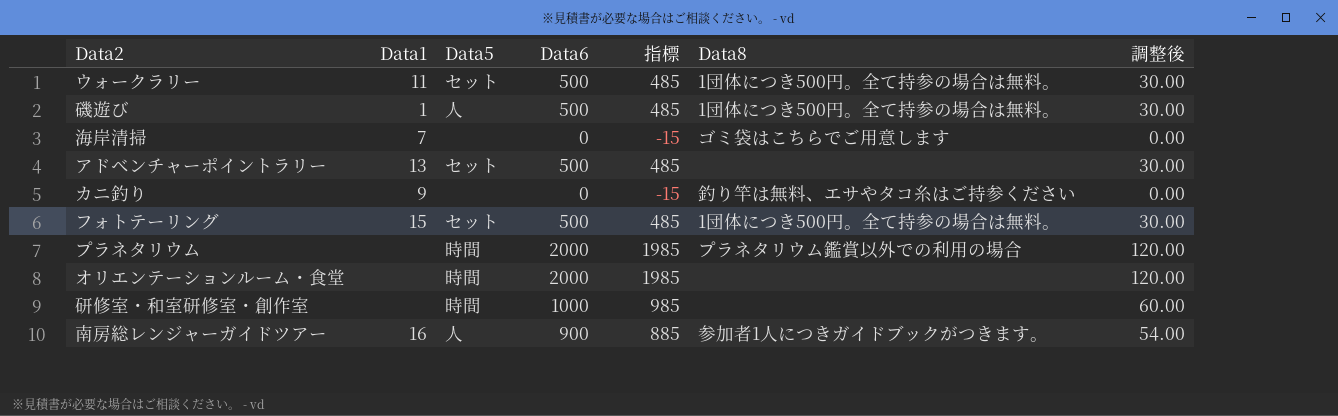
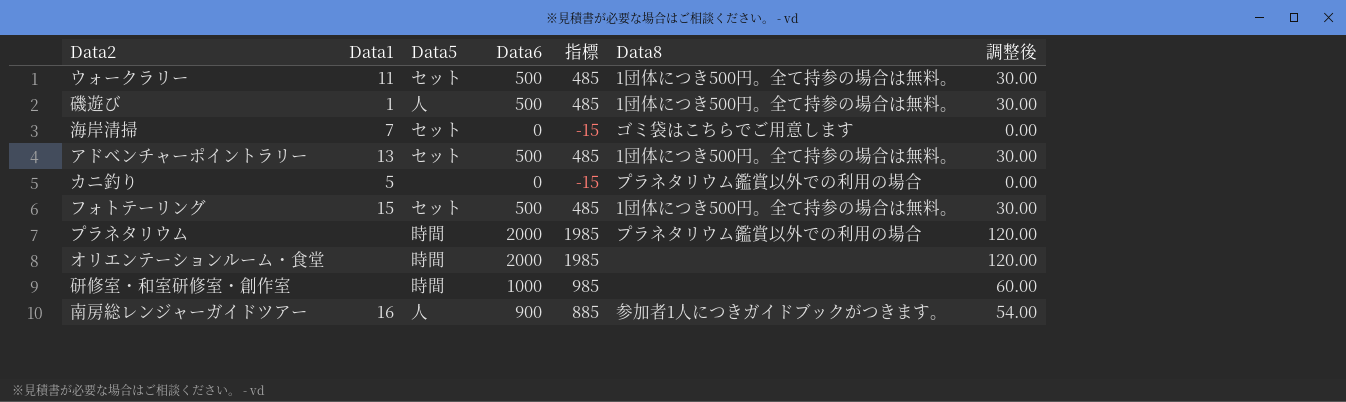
海岸清掃 | Data5: none -> セット
アドベンチャーポイントラリー | Data8: none -> 1団体につき500円。全て持参の場合は無料。
カニ釣り | Data1: 9 -> 5
カニ釣り | Data8: 釣り竿は無料、エサやタコ糸はご持参ください -> プラネタリウム鑑賞以外での利用の場合

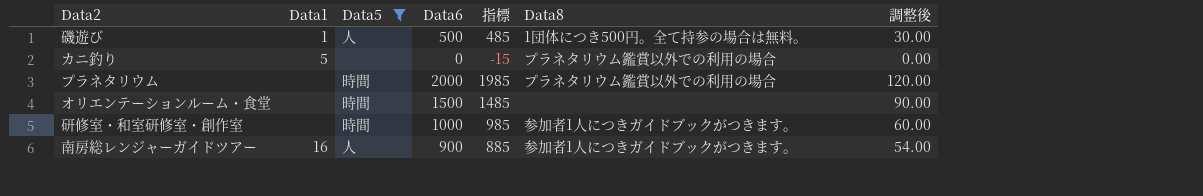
filter: none -> Data5 != セット
オリエンテーションルーム・食堂 | Data6: 2000 -> 1500
オリエンテーションルーム・食堂 | 指標: 1985 -> 1485
オリエンテーションルーム・食堂 | 調整後: 120.00 -> 90.00
研修室・和室研修室・創作室 | Data8: none -> 参加者1人につきガイドブックがつきます。

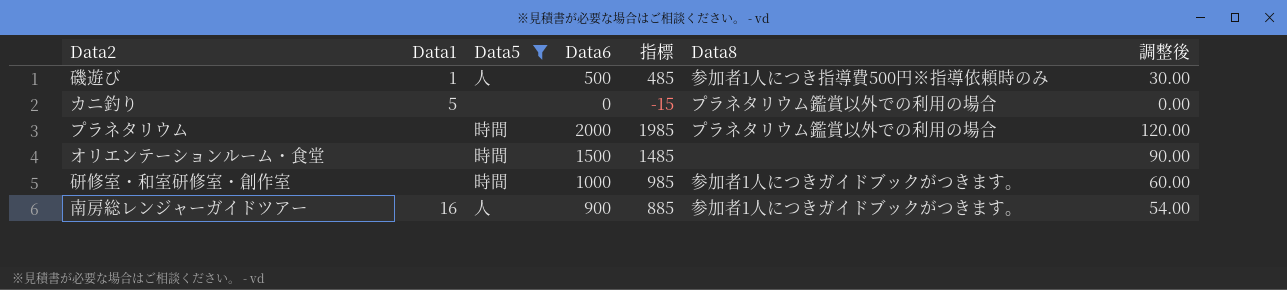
磯遊び | Data8: 1団体につき500円。全て持参の場合は無料。 -> 参加者1人につき指導費500円※指導依頼時のみ

